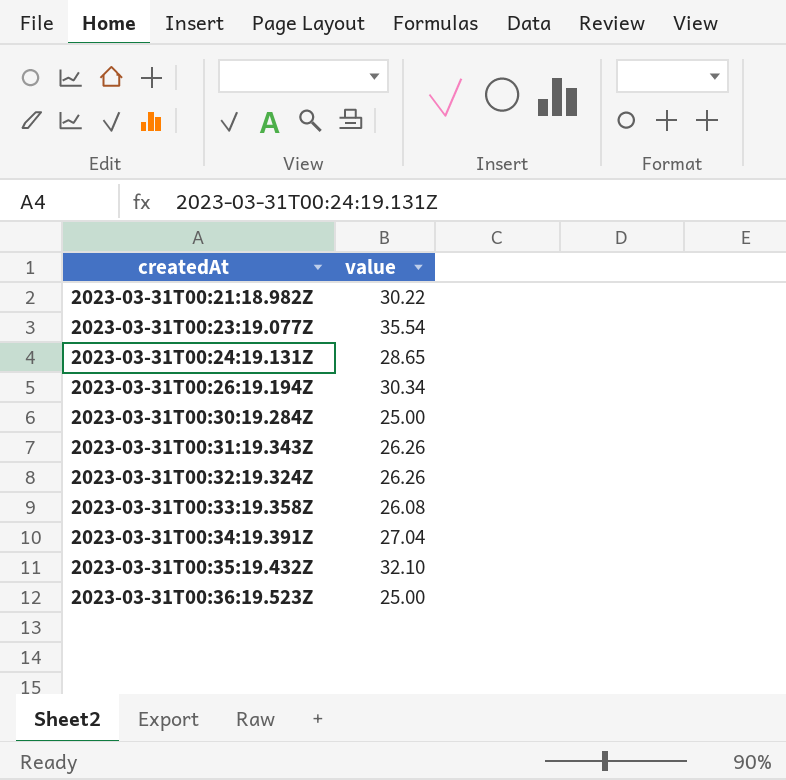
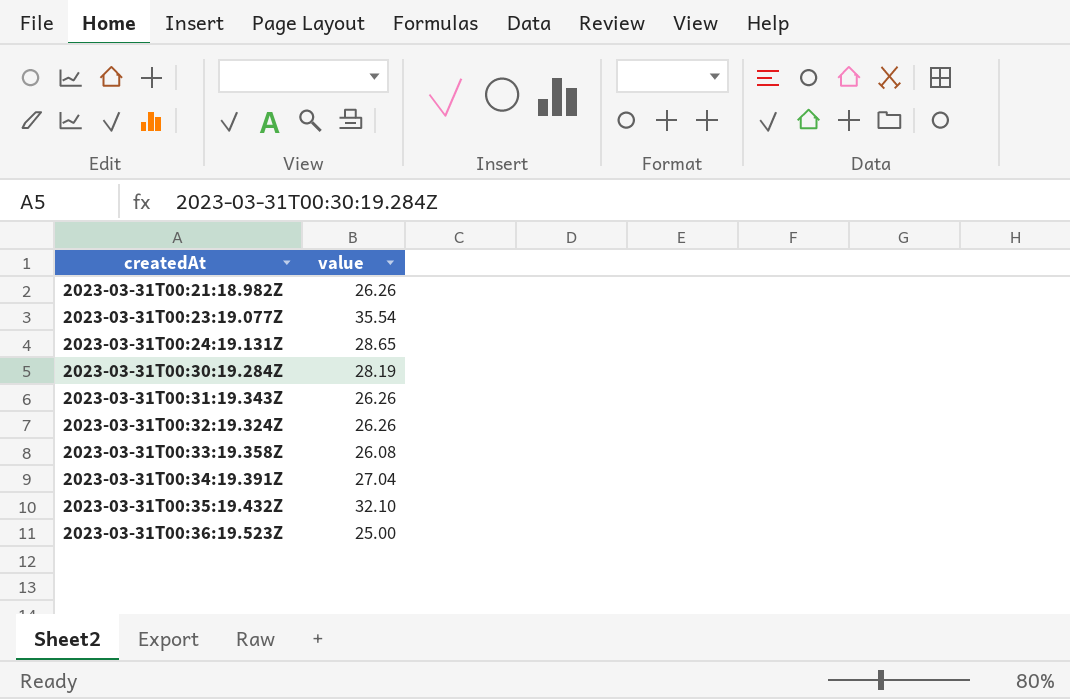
row 2023-03-31T00:26:19.194Z: 30.34 -> none
2023-03-31T00:21:18.982Z | value: 30.22 -> 26.26
2023-03-31T00:30:19.284Z | value: 25.00 -> 28.19

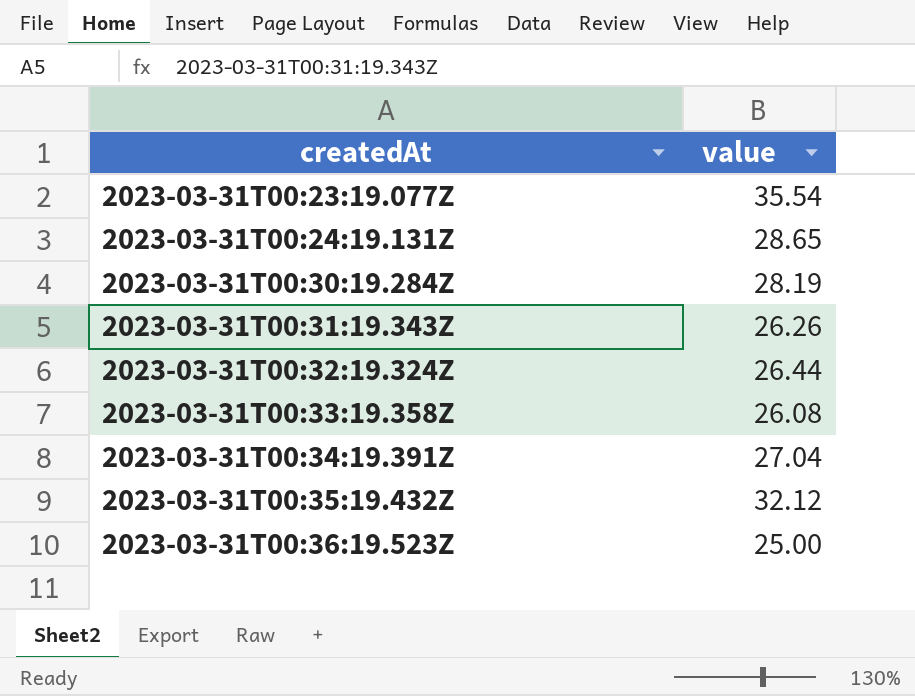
row 2023-03-31T00:21:18.982Z: 26.26 -> none
2023-03-31T00:32:19.324Z | value: 26.26 -> 26.44
2023-03-31T00:35:19.432Z | value: 32.10 -> 32.12

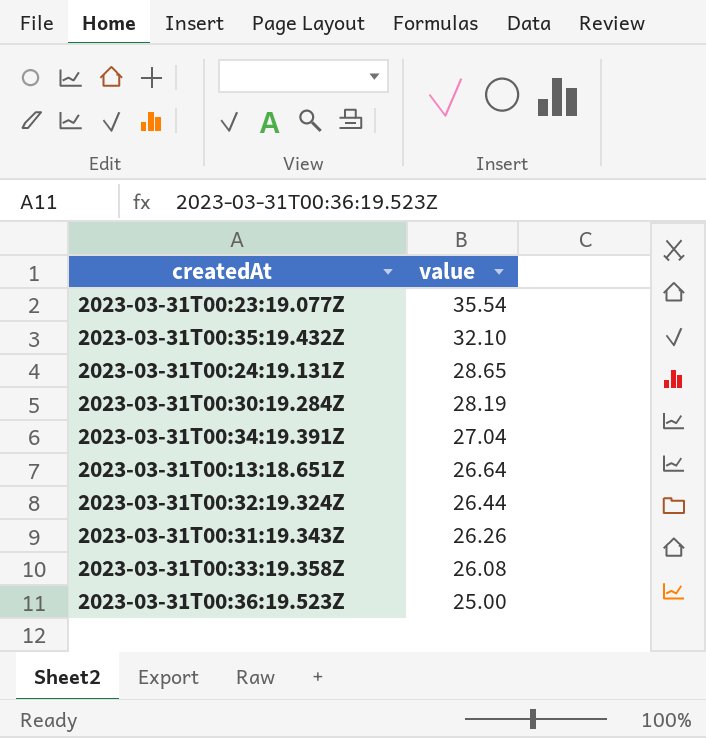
row order: createdAt ascending -> value descending
2023-03-31T00:35:19.432Z | value: 32.12 -> 32.10
row 2023-03-31T00:13:18.651Z: none -> 26.64

